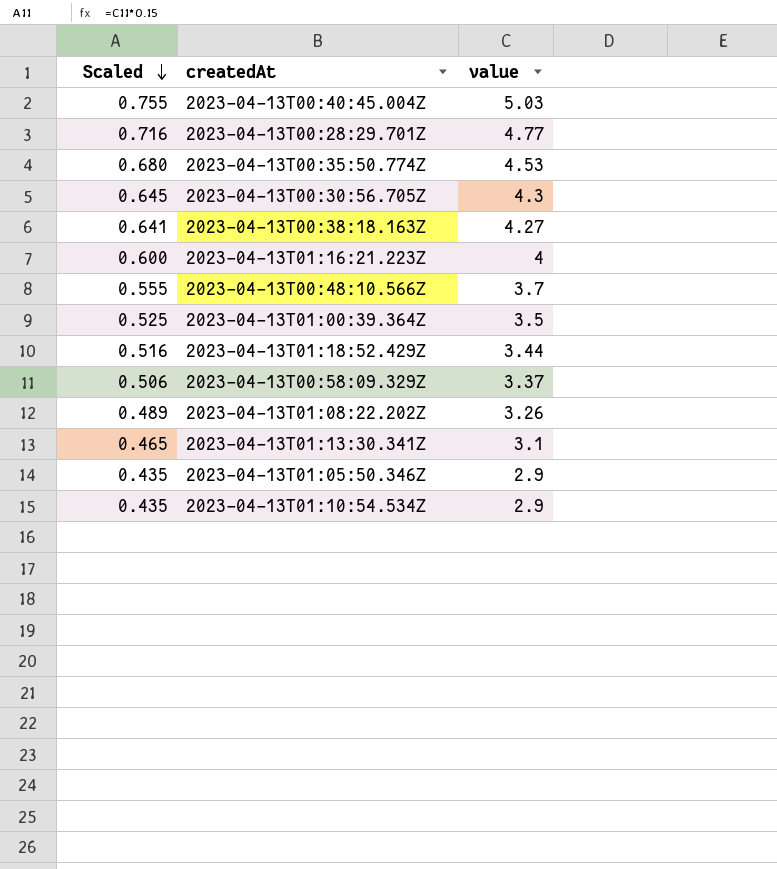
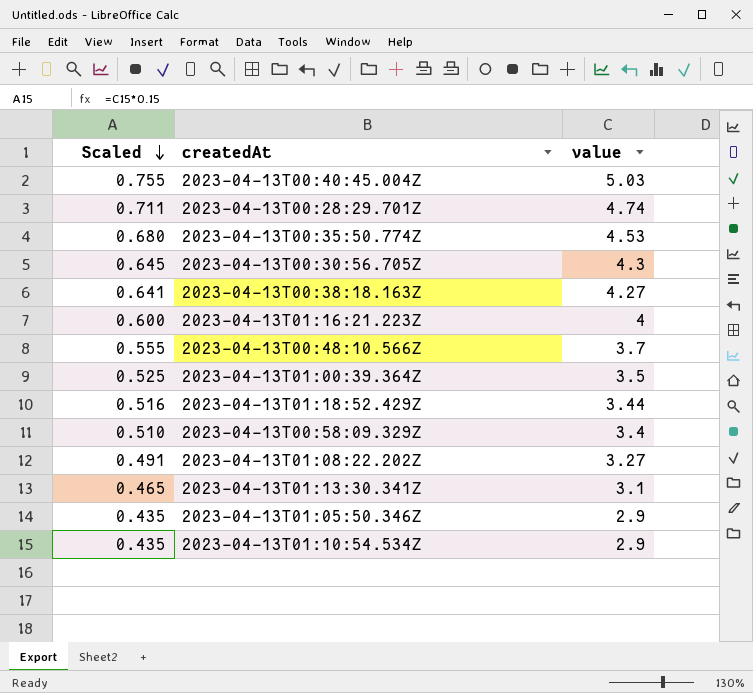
2023-04-13T00:28:29.701Z | Scaled: 0.716 -> 0.711
2023-04-13T00:28:29.701Z | value: 4.77 -> 4.74
2023-04-13T00:58:09.329Z | Scaled: 0.506 -> 0.510
2023-04-13T00:58:09.329Z | value: 3.37 -> 3.4
2023-04-13T01:08:22.202Z | Scaled: 0.489 -> 0.491
2023-04-13T01:08:22.202Z | value: 3.26 -> 3.27

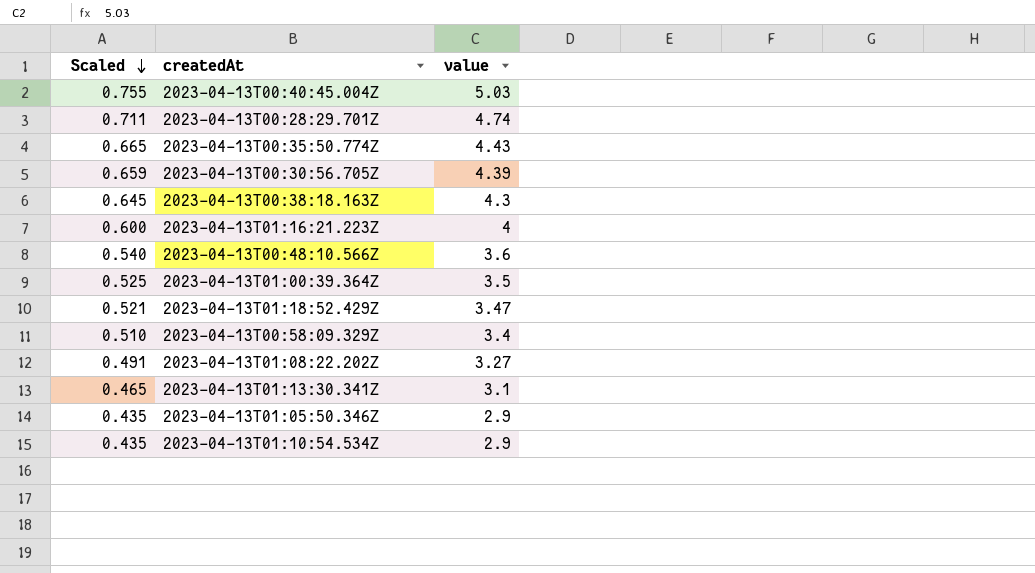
2023-04-13T00:35:50.774Z | Scaled: 0.680 -> 0.665
2023-04-13T00:35:50.774Z | value: 4.53 -> 4.43
2023-04-13T00:30:56.705Z | Scaled: 0.645 -> 0.659
2023-04-13T00:30:56.705Z | value: 4.3 -> 4.39
2023-04-13T00:38:18.163Z | Scaled: 0.641 -> 0.645
2023-04-13T00:38:18.163Z | value: 4.27 -> 4.3
2023-04-13T00:48:10.566Z | Scaled: 0.555 -> 0.540
2023-04-13T00:48:10.566Z | value: 3.7 -> 3.6
2023-04-13T01:18:52.429Z | Scaled: 0.516 -> 0.521
2023-04-13T01:18:52.429Z | value: 3.44 -> 3.47

